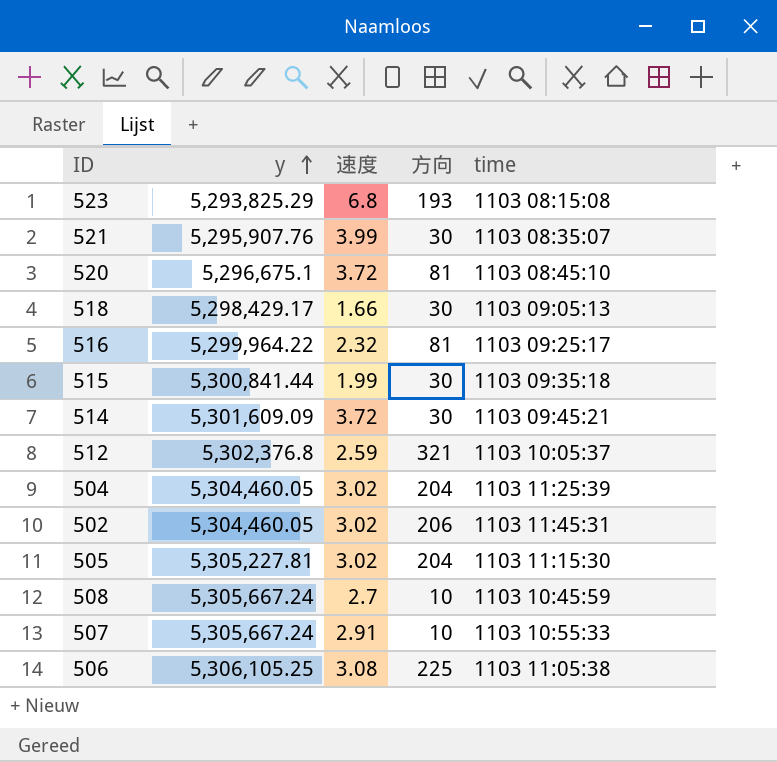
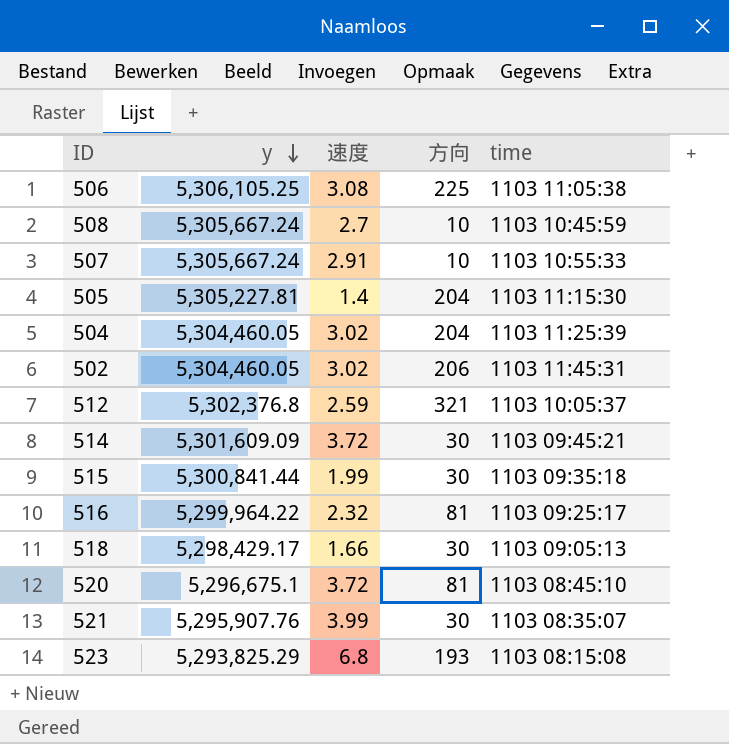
row order: y ascending -> y descending
505 | 速度: 3.02 -> 1.4

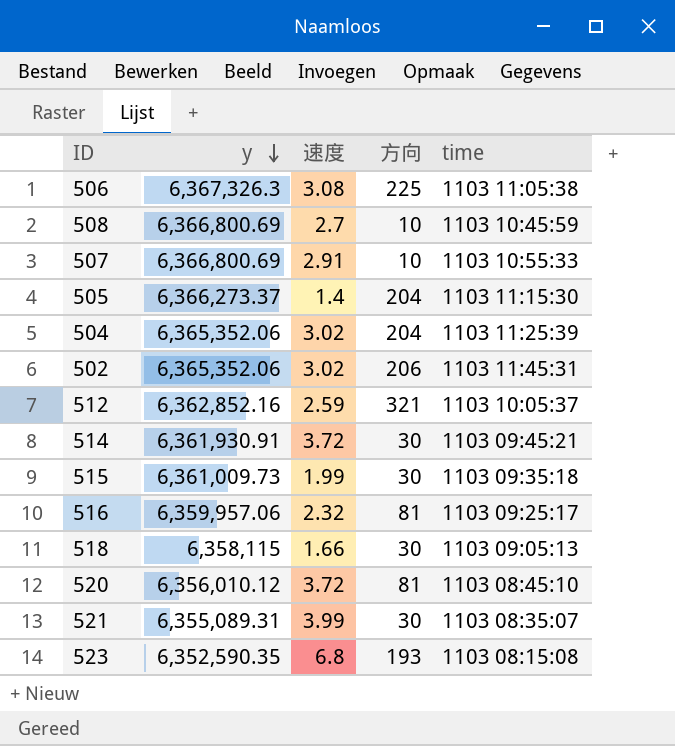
506 | y: 5,306,105.25 -> 6,367,326.3
508 | y: 5,305,667.24 -> 6,366,800.69
507 | y: 5,305,667.24 -> 6,366,800.69
505 | y: 5,305,227.81 -> 6,366,273.37
504 | y: 5,304,460.05 -> 6,365,352.06
502 | y: 5,304,460.05 -> 6,365,352.06
512 | y: 5,302,376.8 -> 6,362,852.16
514 | y: 5,301,609.09 -> 6,361,930.91
515 | y: 5,300,841.44 -> 6,361,009.73
516 | y: 5,299,964.22 -> 6,359,957.06
518 | y: 5,298,429.17 -> 6,358,115
520 | y: 5,296,675.1 -> 6,356,010.12
521 | y: 5,295,907.76 -> 6,355,089.31
523 | y: 5,293,825.29 -> 6,352,590.35

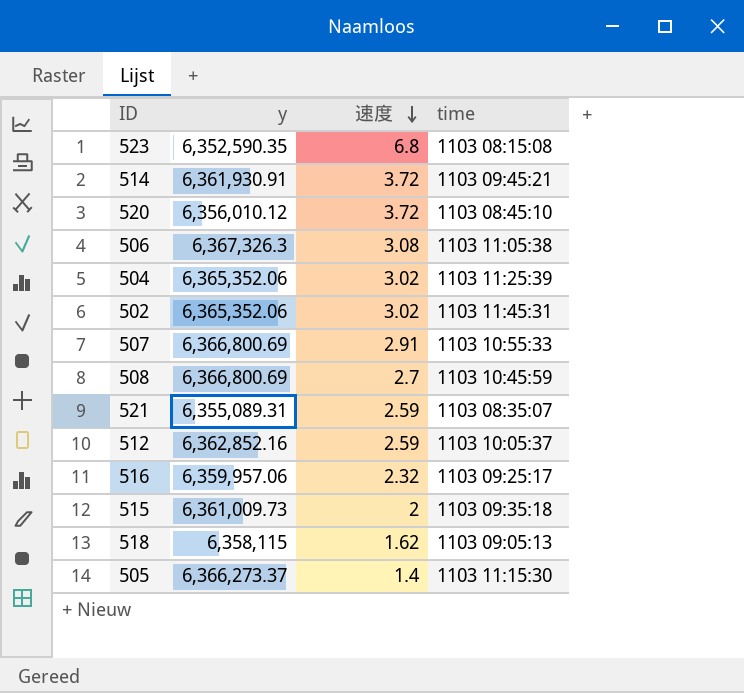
row order: y descending -> 速度 descending
column 方向 | position: 4 -> none
521 | 速度: 3.99 -> 2.59
515 | 速度: 1.99 -> 2
518 | 速度: 1.66 -> 1.62

